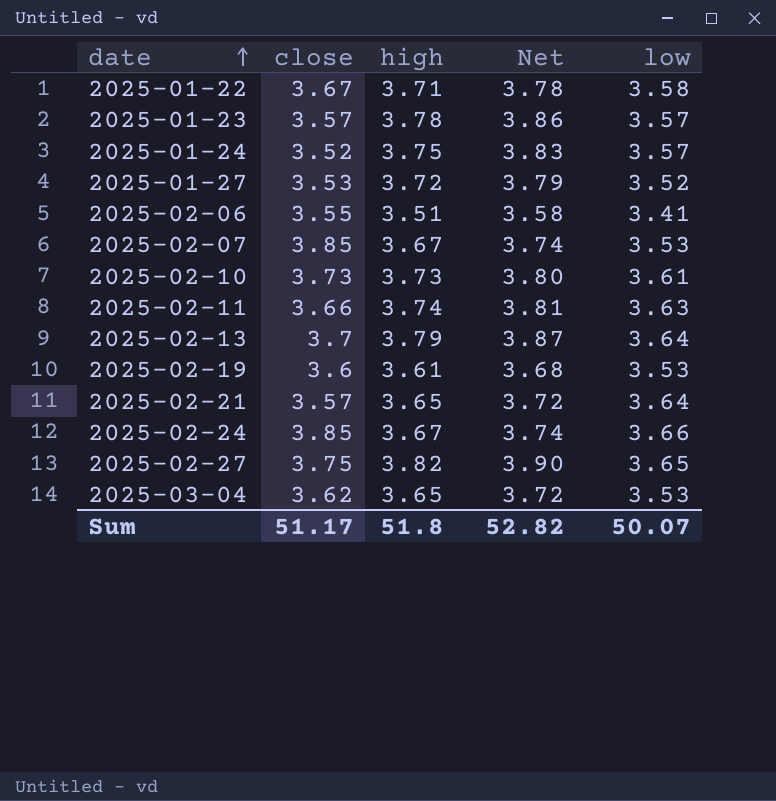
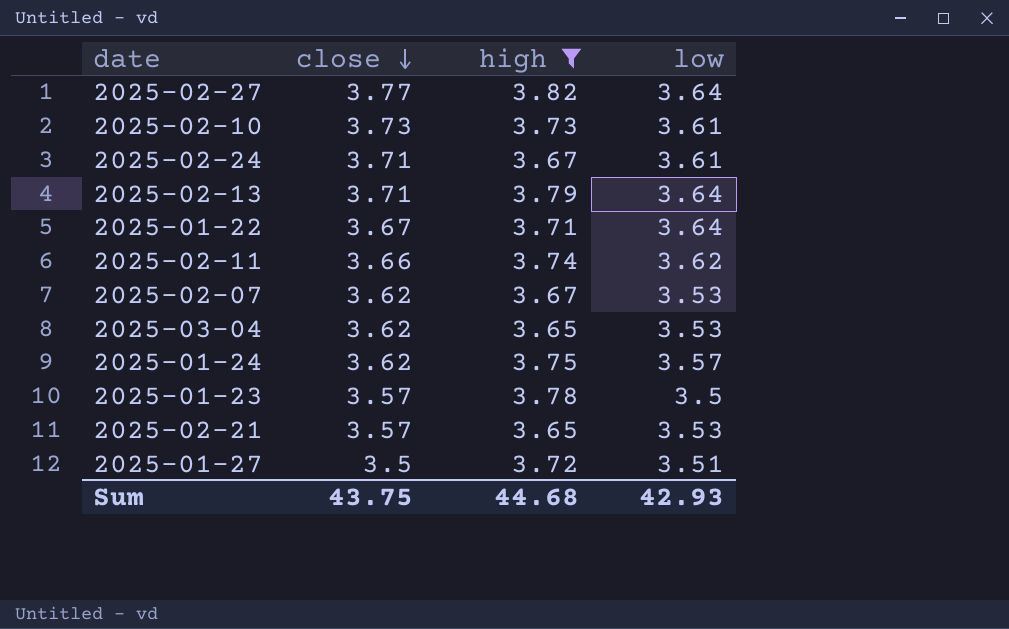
filter: none -> high >= 3.65
row order: date ascending -> close descending
column Net | formula: [high] * 1.02 -> none
2025-02-27 | close: 3.75 -> 3.77
2025-02-27 | low: 3.65 -> 3.64
2025-02-24 | close: 3.85 -> 3.71
2025-02-24 | low: 3.66 -> 3.61
2025-02-13 | close: 3.7 -> 3.71
2025-01-22 | low: 3.58 -> 3.64
2025-02-11 | low: 3.63 -> 3.62
2025-02-07 | close: 3.85 -> 3.62
2025-01-24 | close: 3.52 -> 3.62
2025-01-23 | low: 3.57 -> 3.5
2025-02-21 | low: 3.64 -> 3.53
2025-01-27 | close: 3.53 -> 3.5
2025-01-27 | low: 3.52 -> 3.51
Sum | close: 51.17 -> 43.75
Sum | high: 51.8 -> 44.68
Sum | low: 50.07 -> 42.93

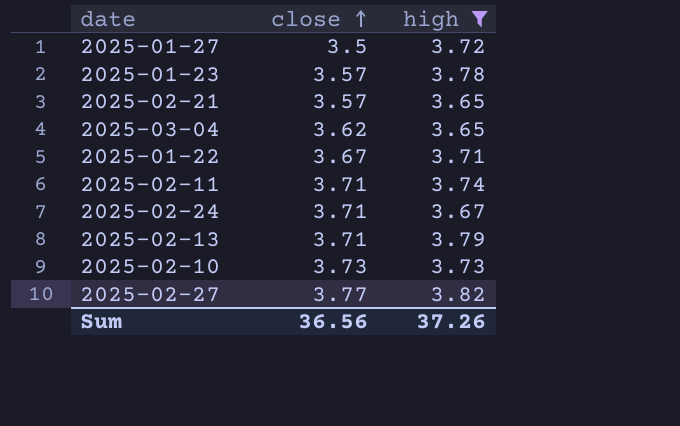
row order: close descending -> close ascending
column low | position: 4 -> none
row 2025-02-07: 3.62 | 3.67 | 3.53 -> none
row 2025-01-24: 3.62 | 3.75 | 3.57 -> none
2025-02-11 | close: 3.66 -> 3.71
Sum | close: 43.75 -> 36.56
Sum | high: 44.68 -> 37.26

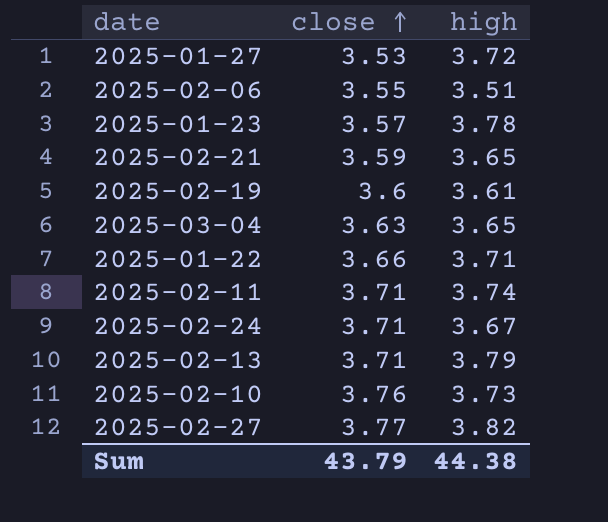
filter: high >= 3.65 -> none
2025-01-27 | close: 3.5 -> 3.53
2025-02-21 | close: 3.57 -> 3.59
2025-03-04 | close: 3.62 -> 3.63
2025-01-22 | close: 3.67 -> 3.66
2025-02-10 | close: 3.73 -> 3.76
Sum | close: 36.56 -> 43.79
Sum | high: 37.26 -> 44.38

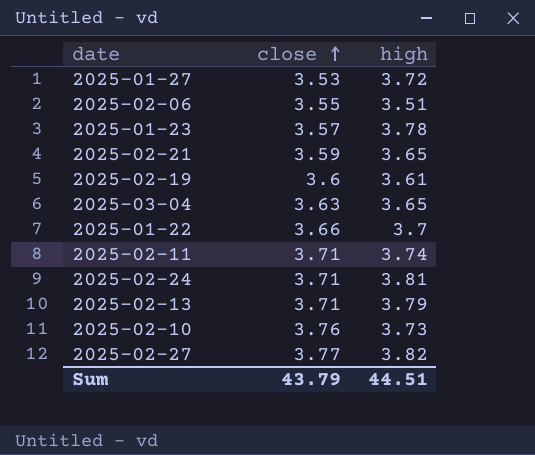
2025-01-22 | high: 3.71 -> 3.7
2025-02-24 | high: 3.67 -> 3.81
Sum | high: 44.38 -> 44.51

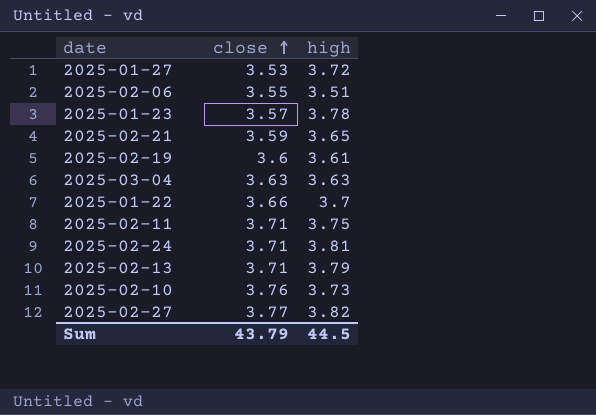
2025-03-04 | high: 3.65 -> 3.63
2025-02-11 | high: 3.74 -> 3.75
Sum | high: 44.51 -> 44.5

